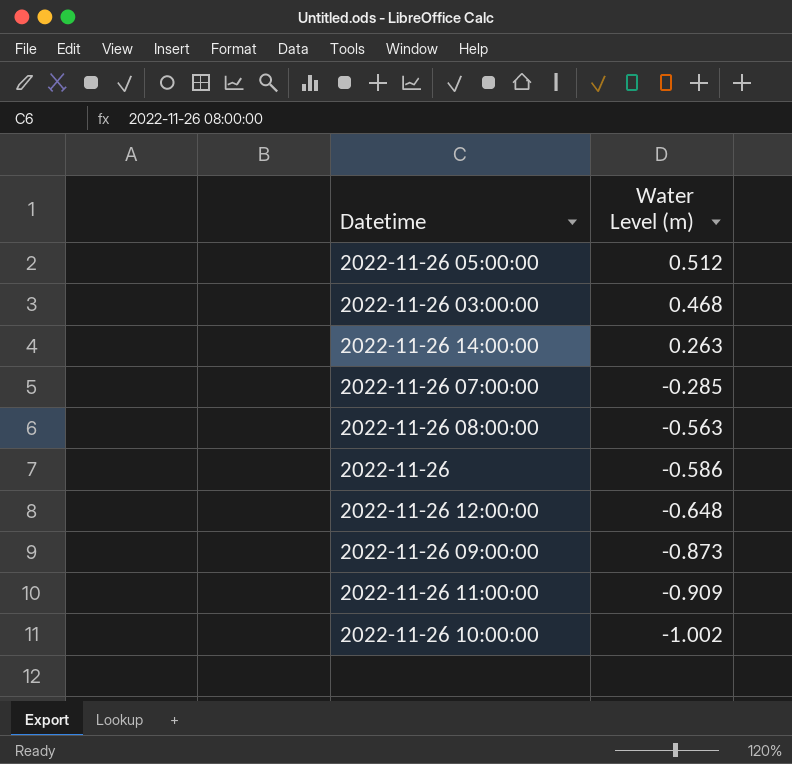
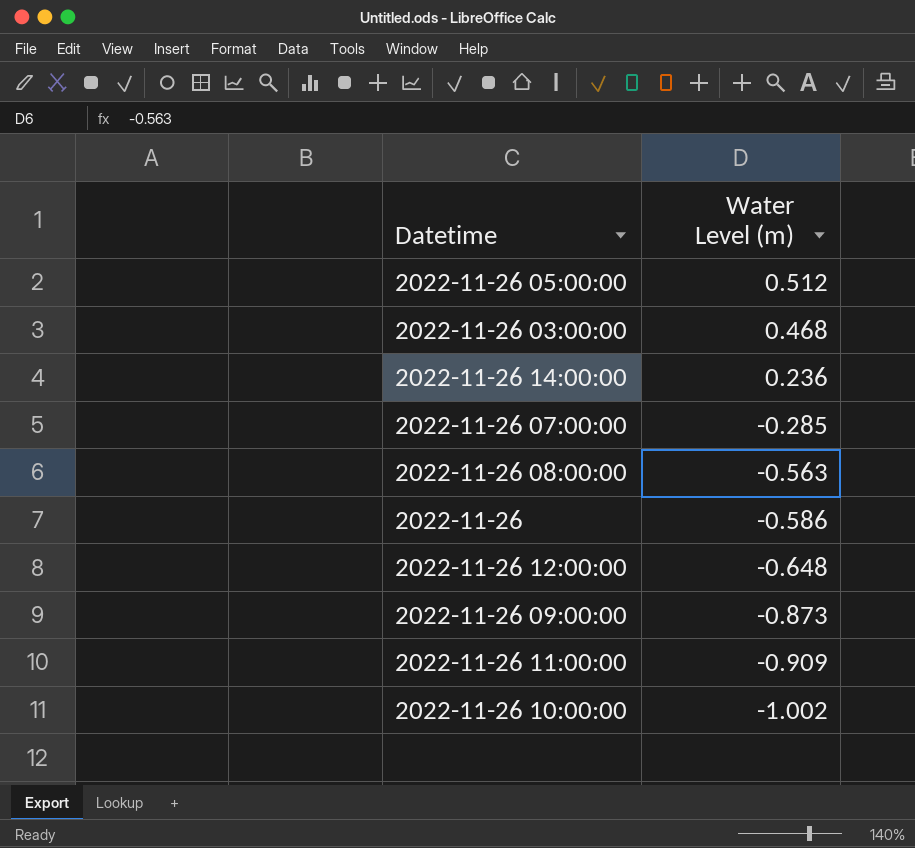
2022-11-26 14:00:00 | Water Level (m): 0.263 -> 0.236

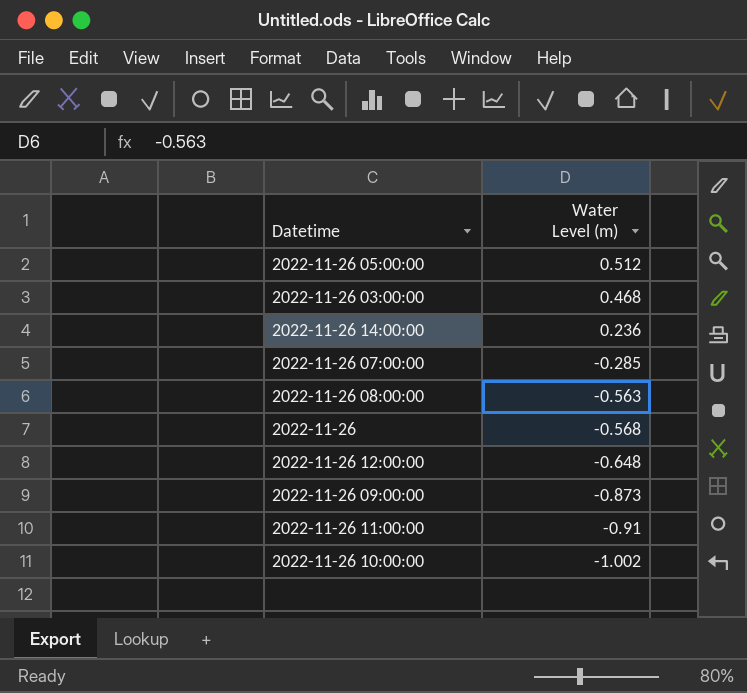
2022-11-26 | Water Level (m): -0.586 -> -0.568
2022-11-26 11:00:00 | Water Level (m): -0.909 -> -0.91

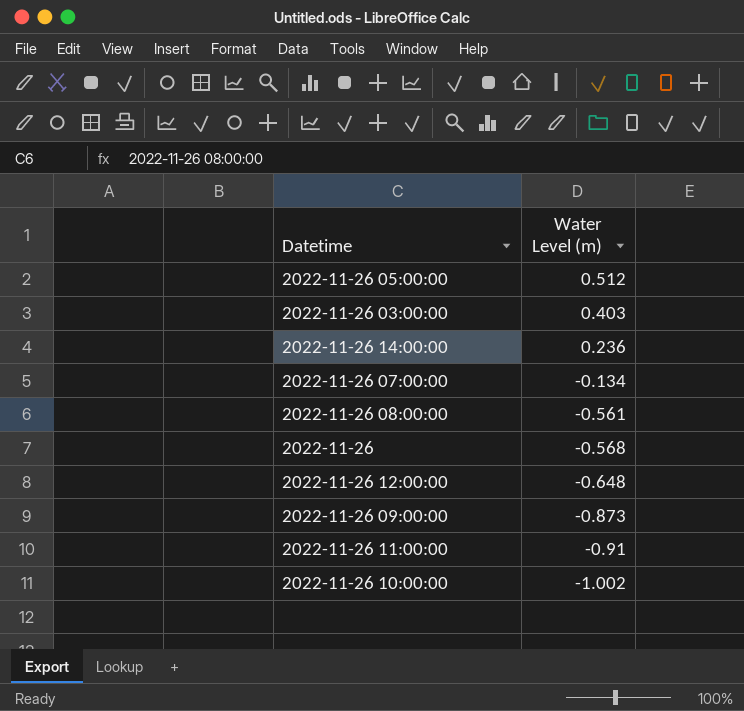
2022-11-26 03:00:00 | Water Level (m): 0.468 -> 0.403
2022-11-26 07:00:00 | Water Level (m): -0.285 -> -0.134
2022-11-26 08:00:00 | Water Level (m): -0.563 -> -0.561

